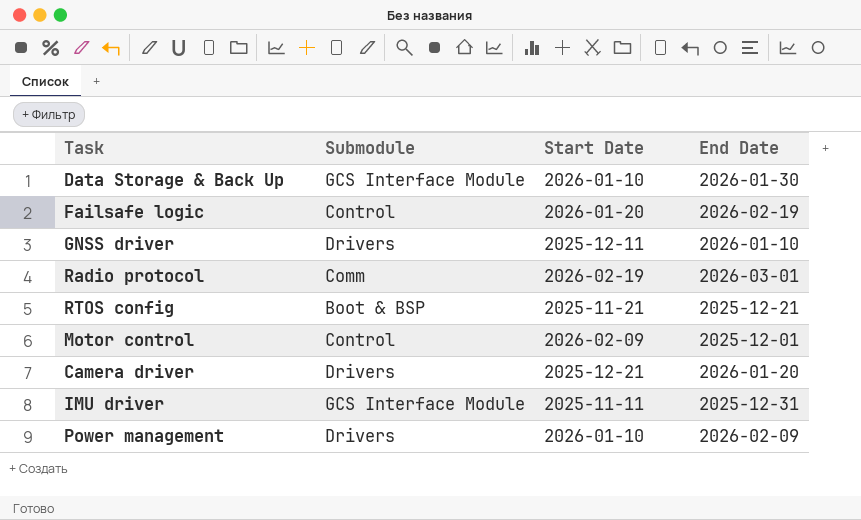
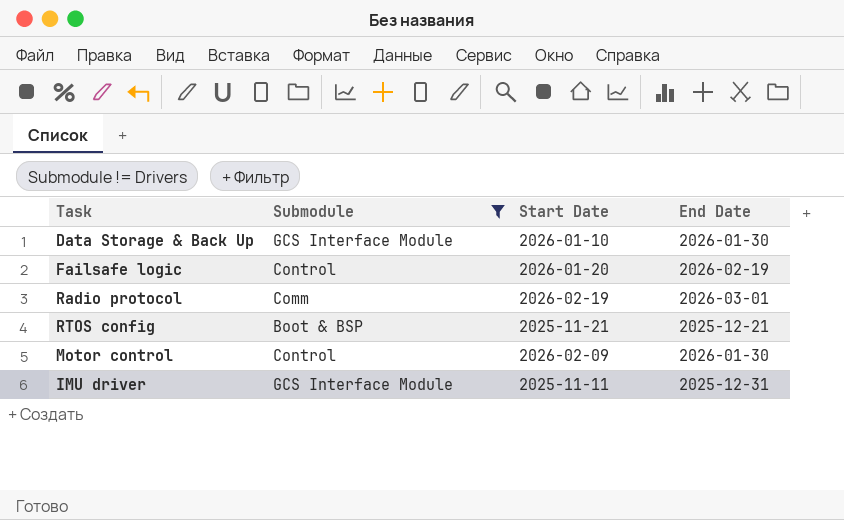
filter: none -> Submodule != Drivers
Motor control | End Date: 2025-12-01 -> 2026-01-30

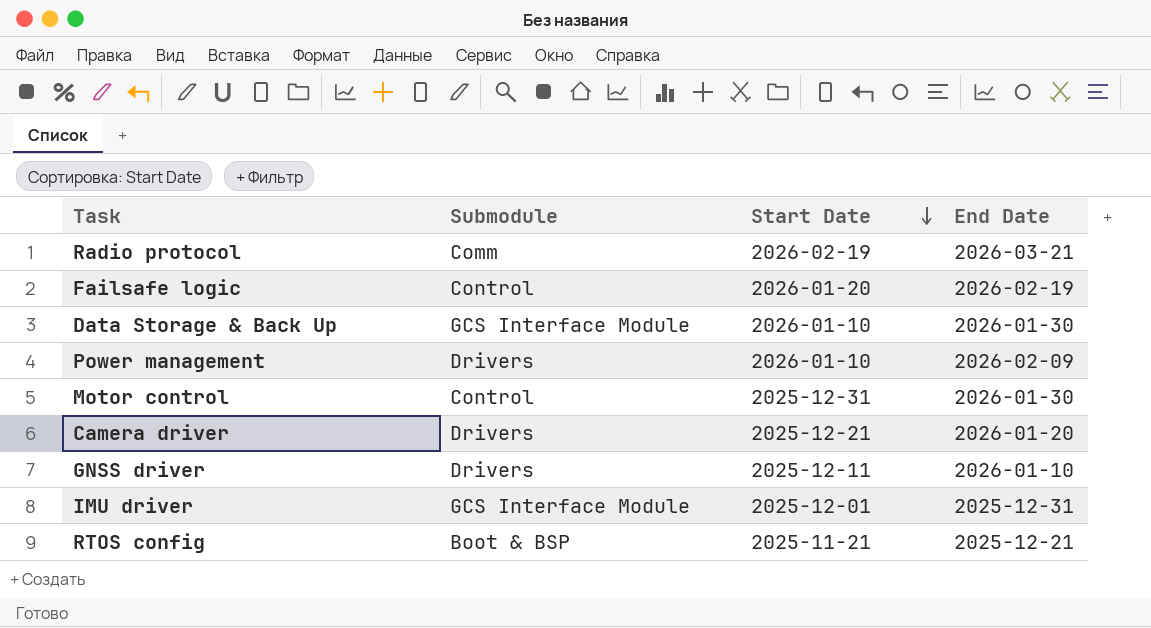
filter: Submodule != Drivers -> none
row order: none -> Start Date descending
Radio protocol | End Date: 2026-03-01 -> 2026-03-21
Motor control | Start Date: 2026-02-09 -> 2025-12-31
IMU driver | Start Date: 2025-11-11 -> 2025-12-01

